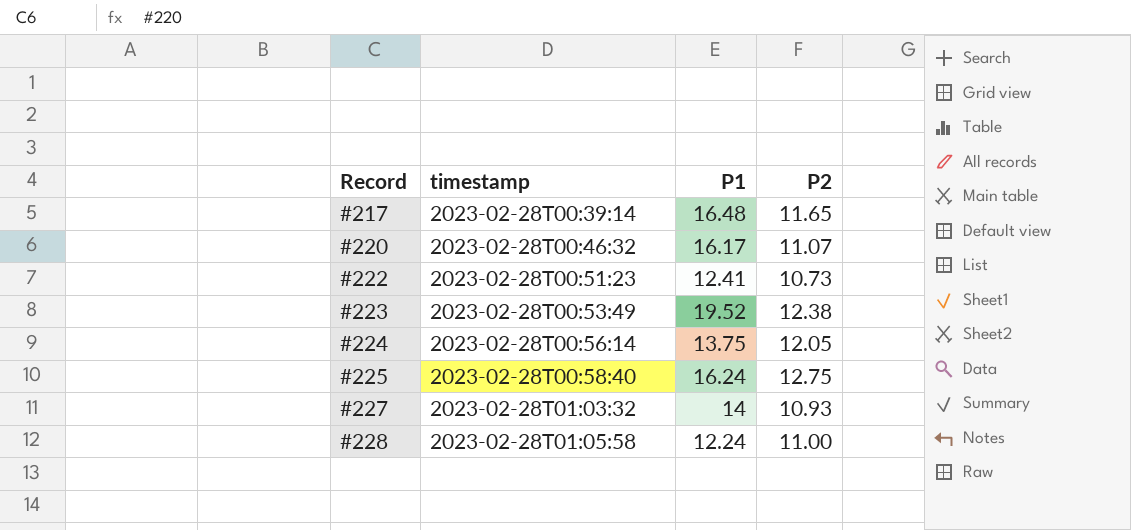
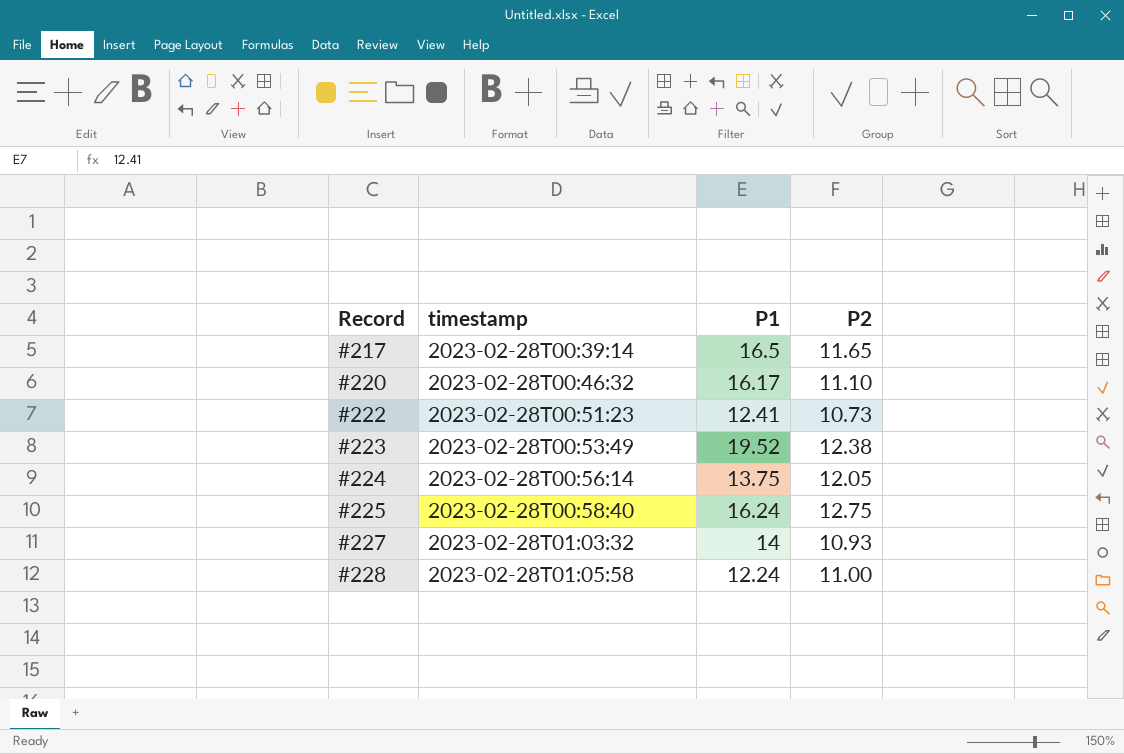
#217 | P1: 16.48 -> 16.5
#220 | P2: 11.07 -> 11.10

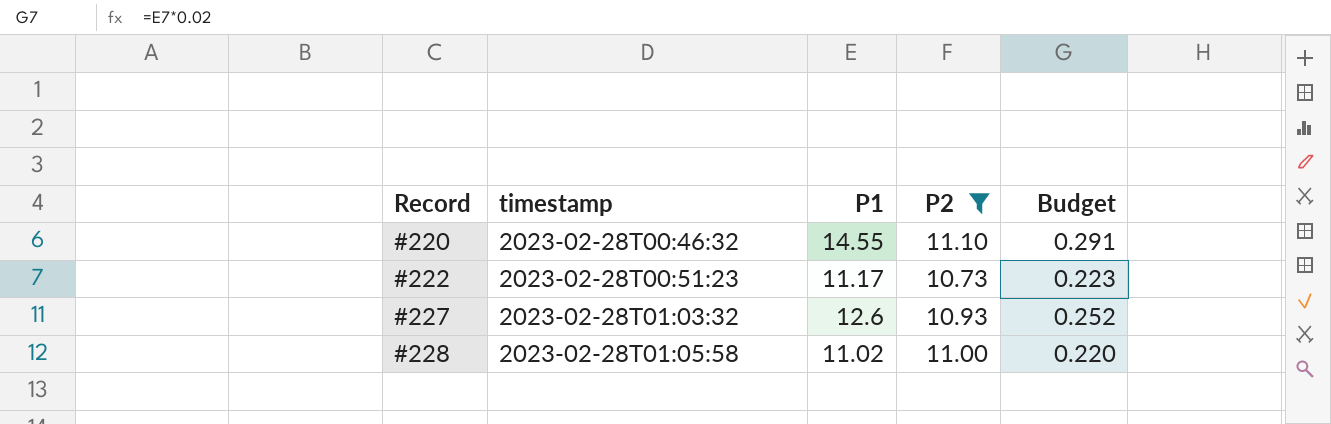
filter: none -> P2 <= 11.10
column Budget | formula: none -> [P1] * 0.02
#220 | P1: 16.17 -> 14.55
#222 | P1: 12.41 -> 11.17
#227 | P1: 14 -> 12.6
#228 | P1: 12.24 -> 11.02

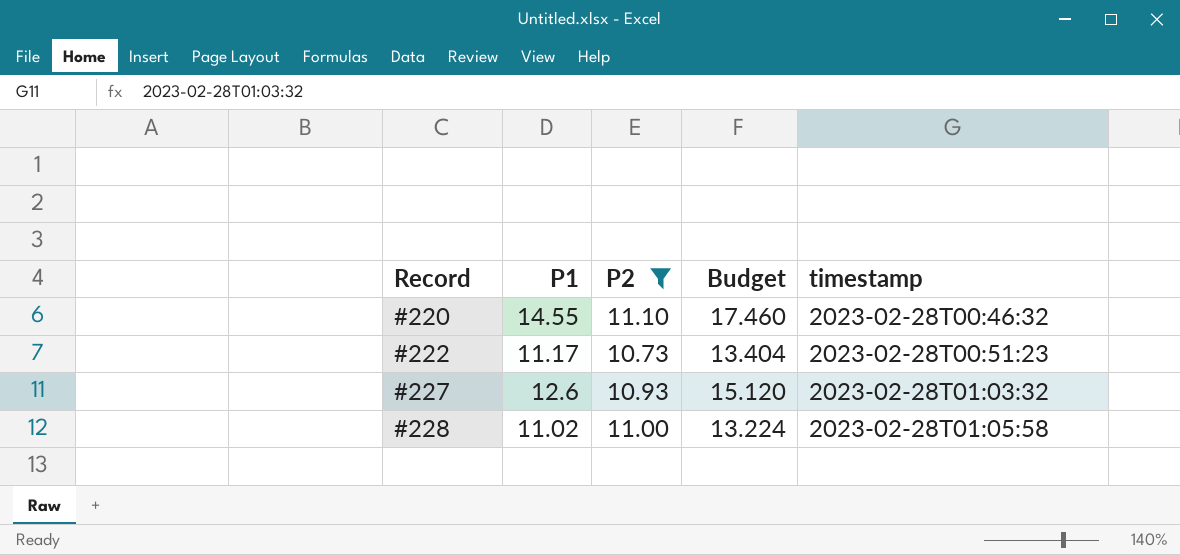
column Budget | formula: [P1] * 0.02 -> [P1] * 1.2
column timestamp | position: 2 -> 5

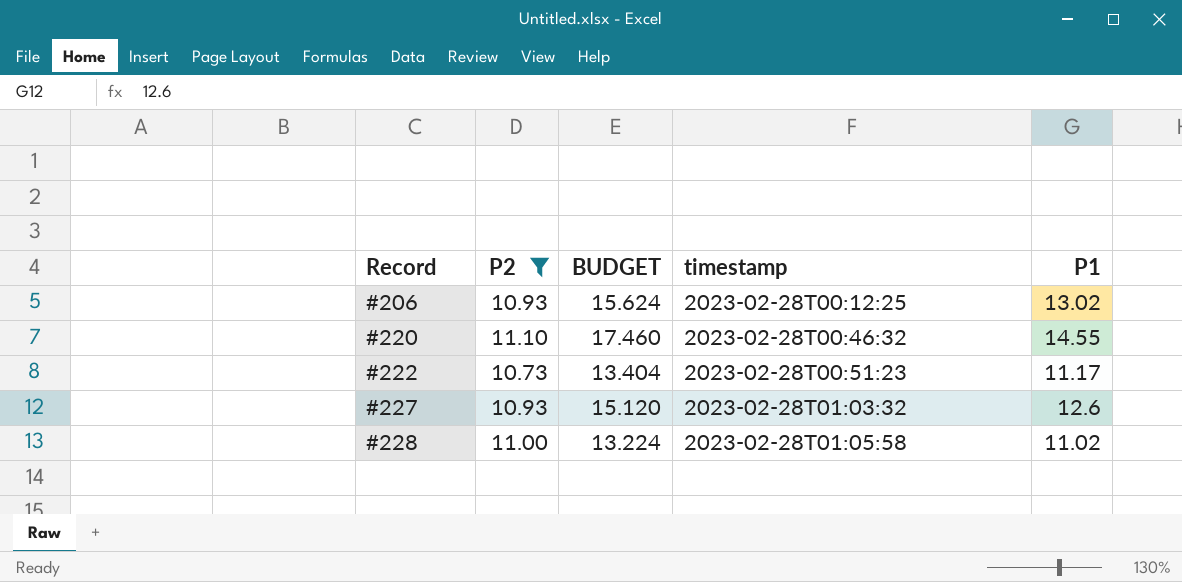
column name: Budget -> BUDGET
column P1 | position: 2 -> 5
row #206: none -> 10.93 | 15.624 | 2023-02-28T00:12:25 | 13.02

